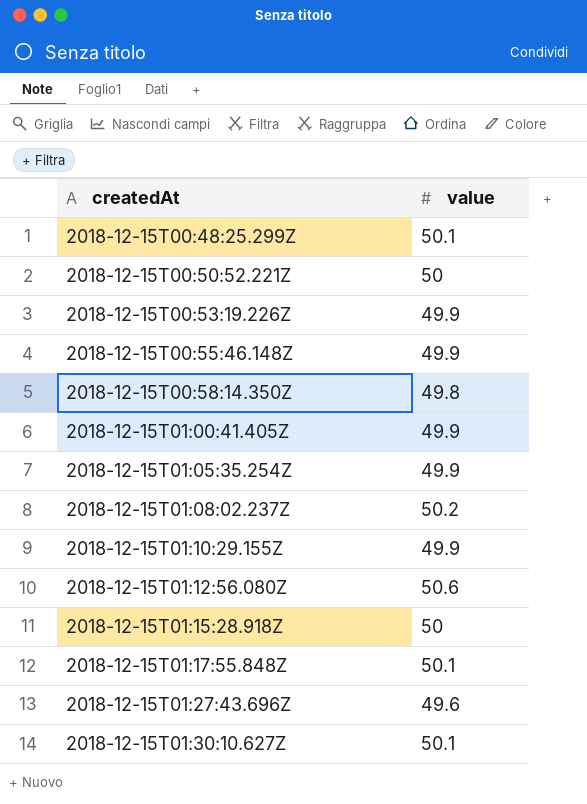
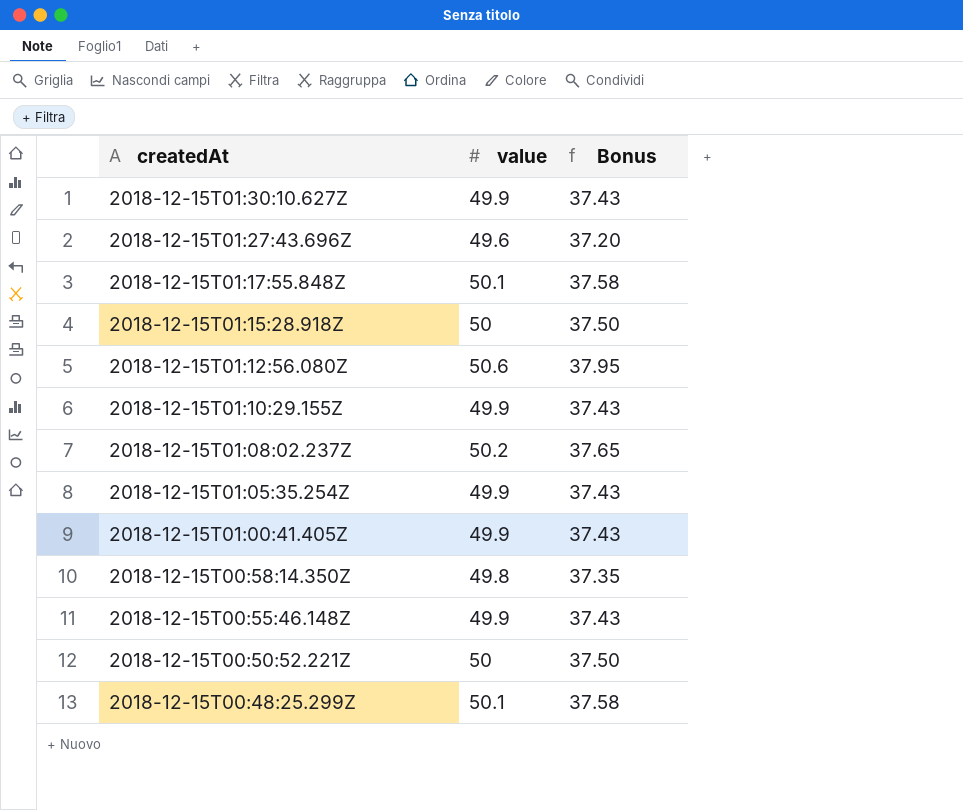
row order: createdAt ascending -> createdAt descending
column Bonus | formula: none -> [value] * 0.75
row 2018-12-15T00:53:19.226Z: 49.9 -> none
2018-12-15T01:30:10.627Z | value: 50.1 -> 49.9

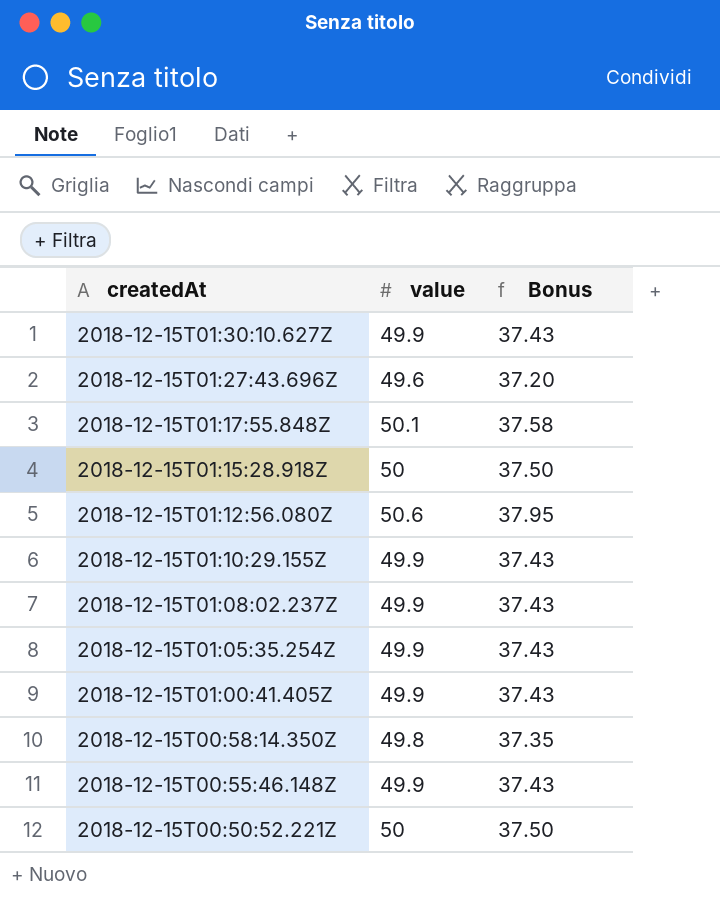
row 2018-12-15T00:48:25.299Z: 50.1 | 37.58 -> none
2018-12-15T01:08:02.237Z | value: 50.2 -> 49.9
2018-12-15T01:08:02.237Z | Bonus: 37.65 -> 37.43

